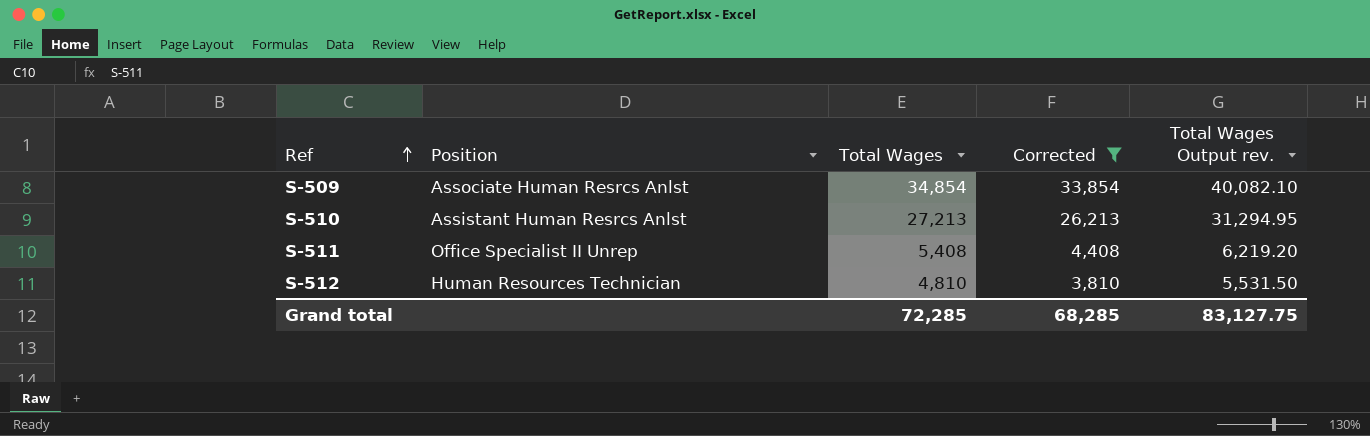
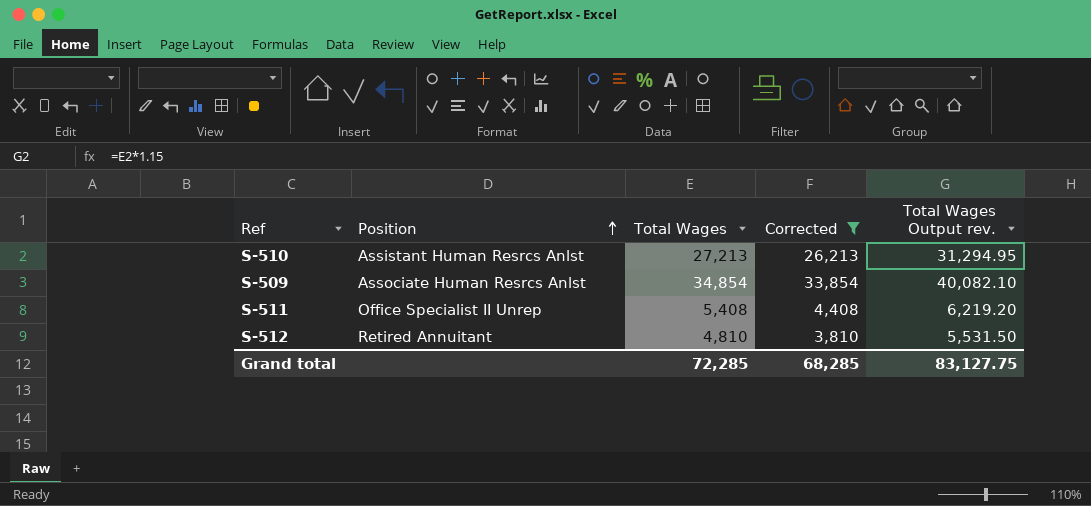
row order: Ref ascending -> Position ascending
S-512 | Position: Human Resources Technician -> Retired Annuitant

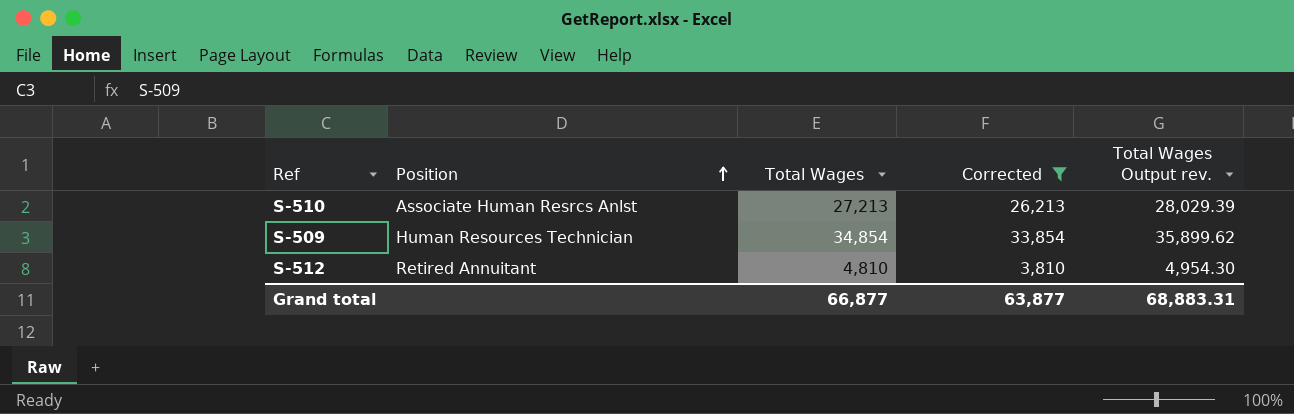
column Total Wages Output rev. | formula: [Total Wages] * 1.15 -> [Total Wages] * 1.03
row S-511: Office Specialist II Unrep | 5,408 | 4,408 | 6,219.20 -> none
S-510 | Position: Assistant Human Resrcs Anlst -> Associate Human Resrcs Anlst
S-509 | Position: Associate Human Resrcs Anlst -> Human Resources Technician
Grand total | Total Wages: 72,285 -> 66,877
Grand total | Corrected: 68,285 -> 63,877
Grand total | Total Wages Output rev.: 83,127.75 -> 68,883.31

